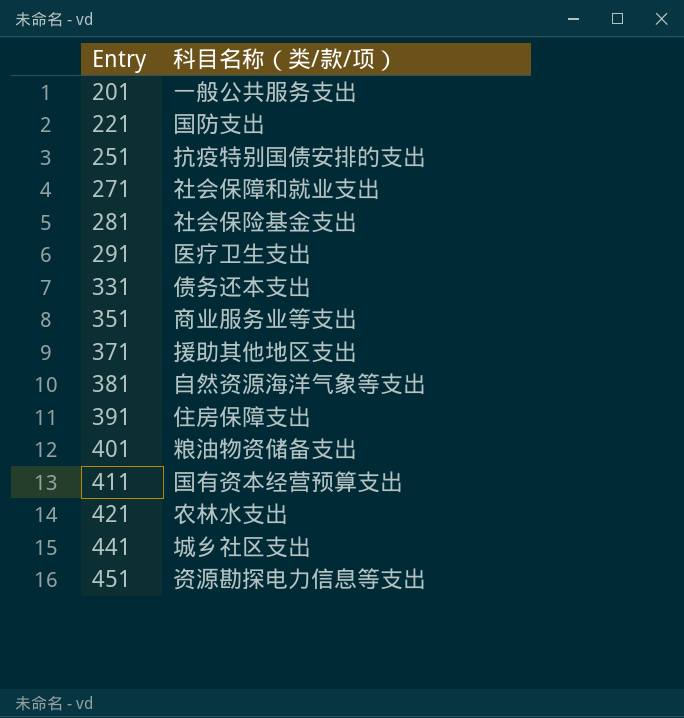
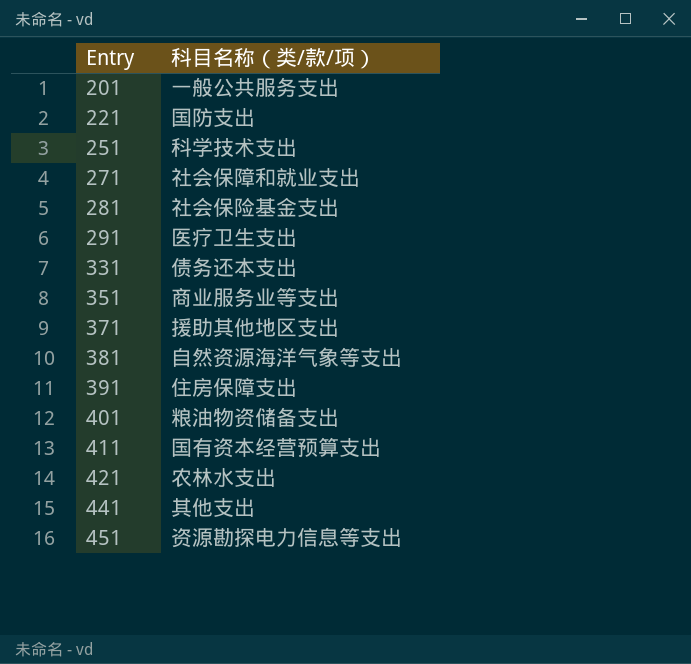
251 | 科目名称（类/款/项）: 抗疫特别国债安排的支出 -> 科学技术支出
441 | 科目名称（类/款/项）: 城乡社区支出 -> 其他支出

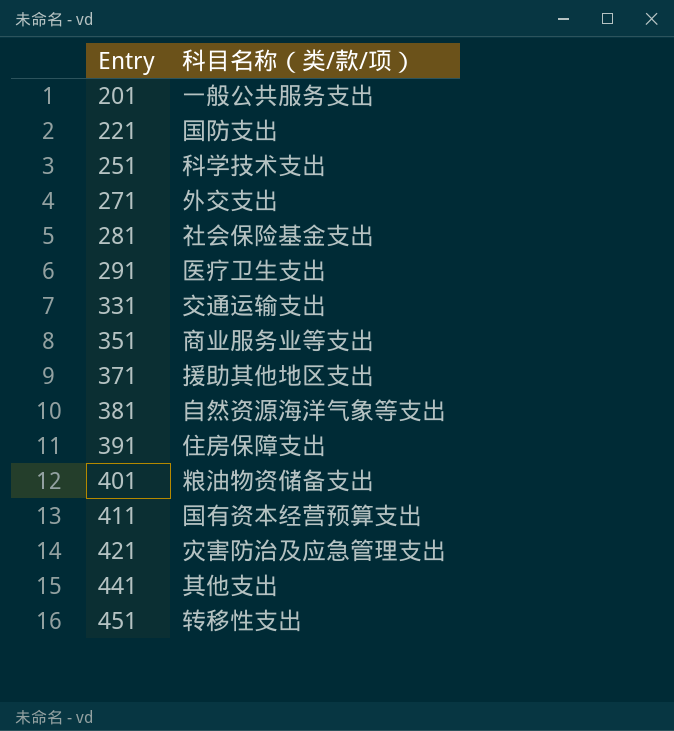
271 | 科目名称（类/款/项）: 社会保障和就业支出 -> 外交支出
331 | 科目名称（类/款/项）: 债务还本支出 -> 交通运输支出
421 | 科目名称（类/款/项）: 农林水支出 -> 灾害防治及应急管理支出
451 | 科目名称（类/款/项）: 资源勘探电力信息等支出 -> 转移性支出

